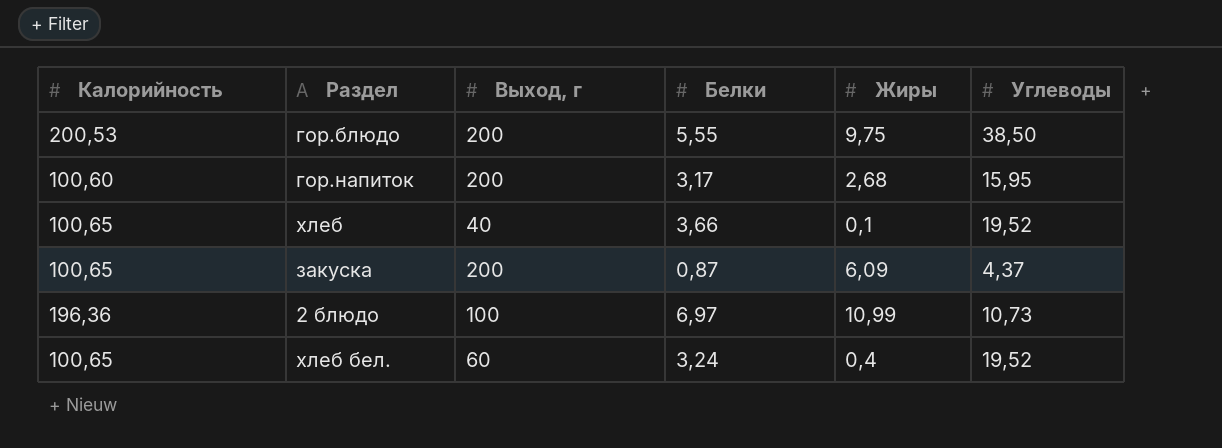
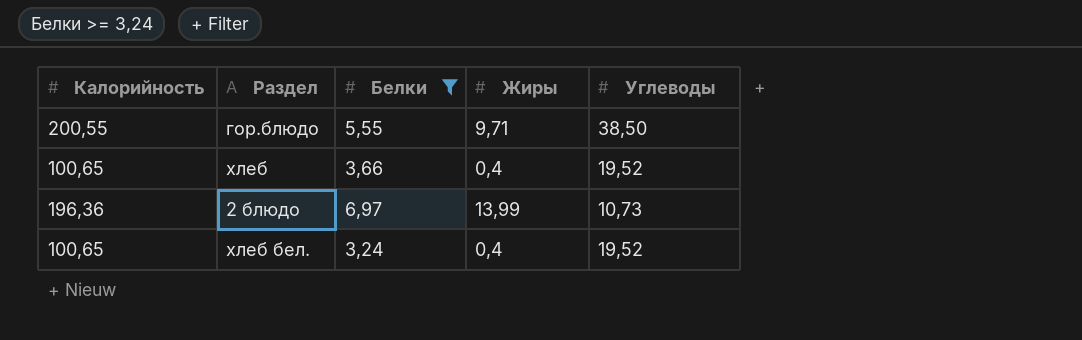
filter: none -> Белки >= 3,24
column Выход, г | position: 3 -> none
гор.блюдо | Калорийность: 200,53 -> 200,55
гор.блюдо | Жиры: 9,75 -> 9,71
хлеб | Жиры: 0,1 -> 0,4
2 блюдо | Жиры: 10,99 -> 13,99

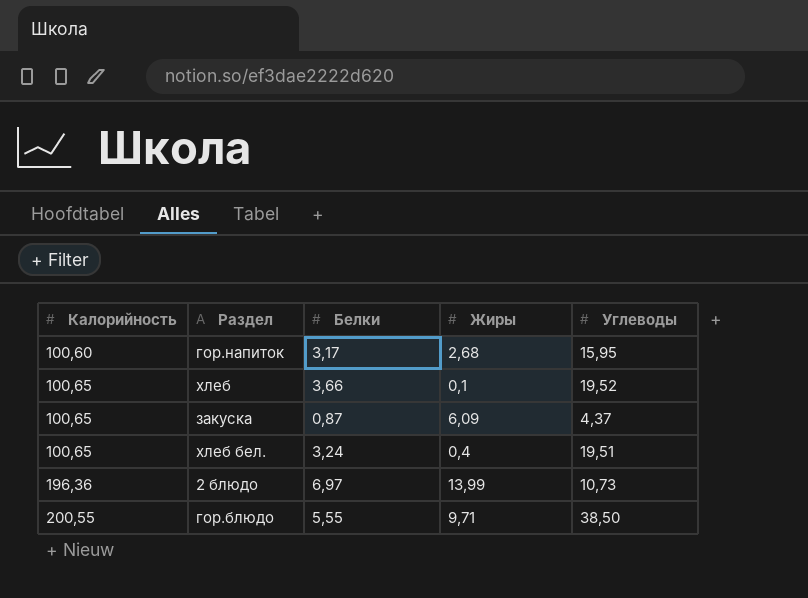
filter: Белки >= 3,24 -> none
row order: none -> Калорийность ascending
хлеб | Жиры: 0,4 -> 0,1
хлеб бел. | Углеводы: 19,52 -> 19,51

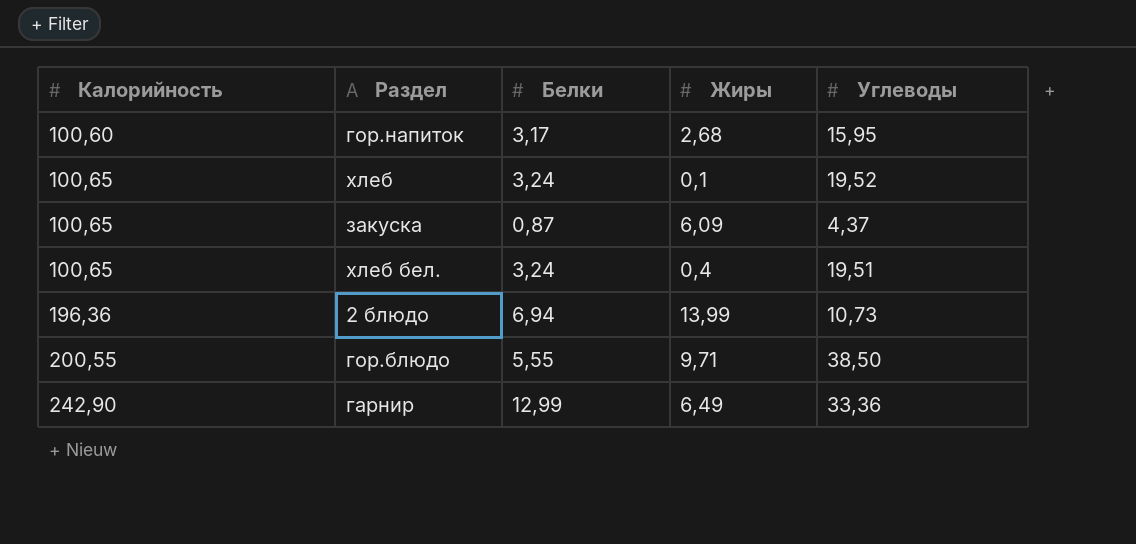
хлеб | Белки: 3,66 -> 3,24
2 блюдо | Белки: 6,97 -> 6,94
row гарнир: none -> 242,90 | 12,99 | 6,49 | 33,36

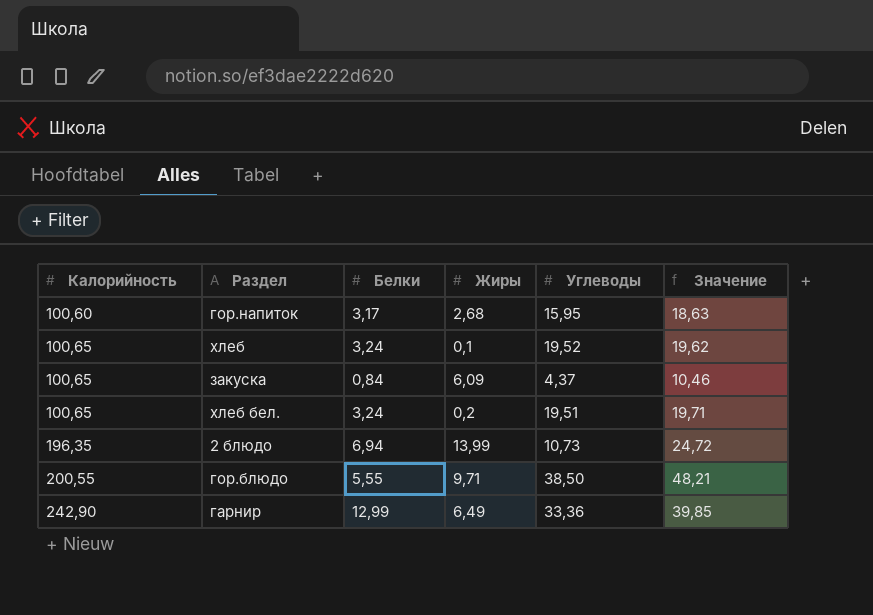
column Значение | formula: none -> [Жиры] + [Углеводы]
закуска | Белки: 0,87 -> 0,84
хлеб бел. | Жиры: 0,4 -> 0,2
2 блюдо | Калорийность: 196,36 -> 196,35

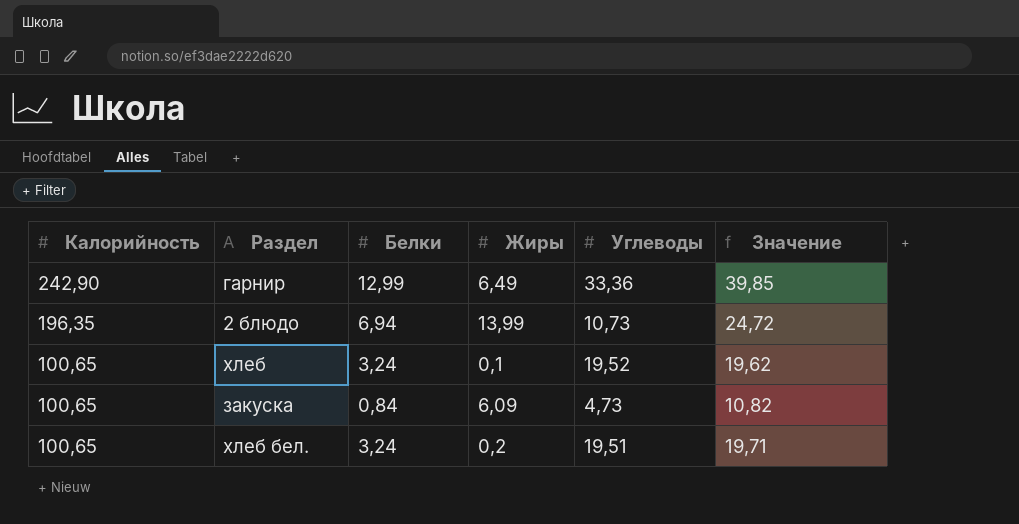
row order: Калорийность ascending -> Калорийность descending
row гор.напиток: 100,60 | 3,17 | 2,68 | 15,95 | 18,63 -> none
row гор.блюдо: 200,55 | 5,55 | 9,71 | 38,50 | 48,21 -> none
закуска | Углеводы: 4,37 -> 4,73
закуска | Значение: 10,46 -> 10,82

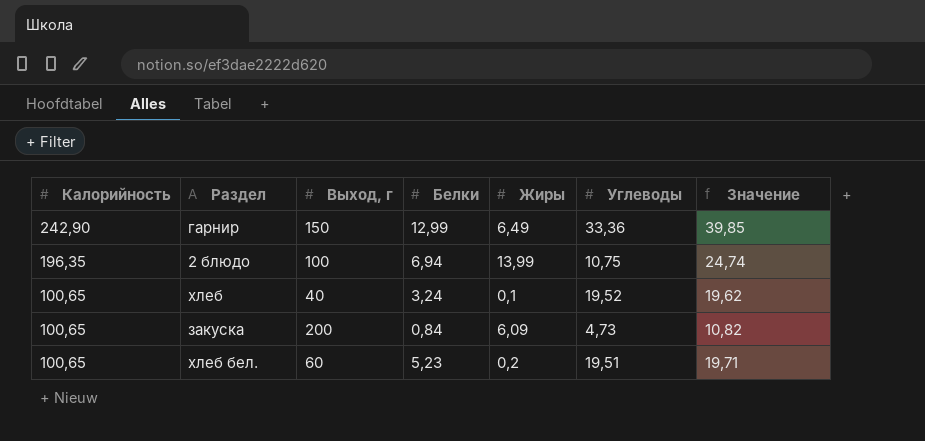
column Выход, г | position: none -> 3
2 блюдо | Углеводы: 10,73 -> 10,75
2 блюдо | Значение: 24,72 -> 24,74
хлеб бел. | Белки: 3,24 -> 5,23

